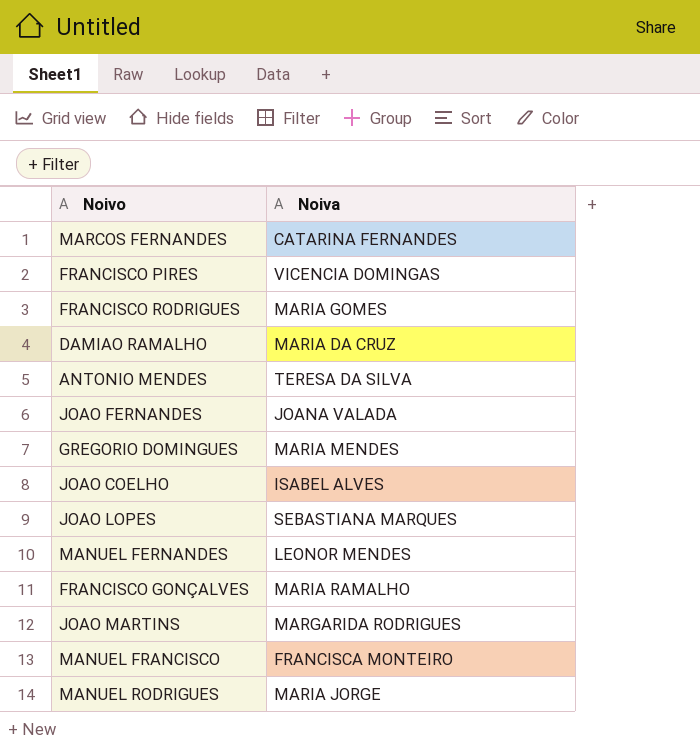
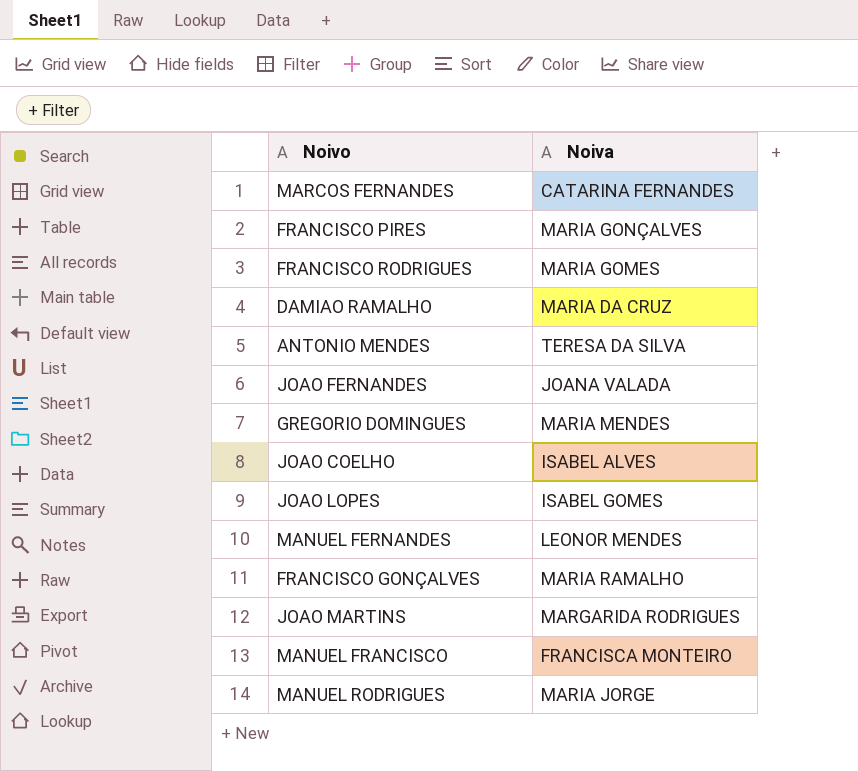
FRANCISCO PIRES | Noiva: VICENCIA DOMINGAS -> MARIA GONÇALVES
JOAO LOPES | Noiva: SEBASTIANA MARQUES -> ISABEL GOMES

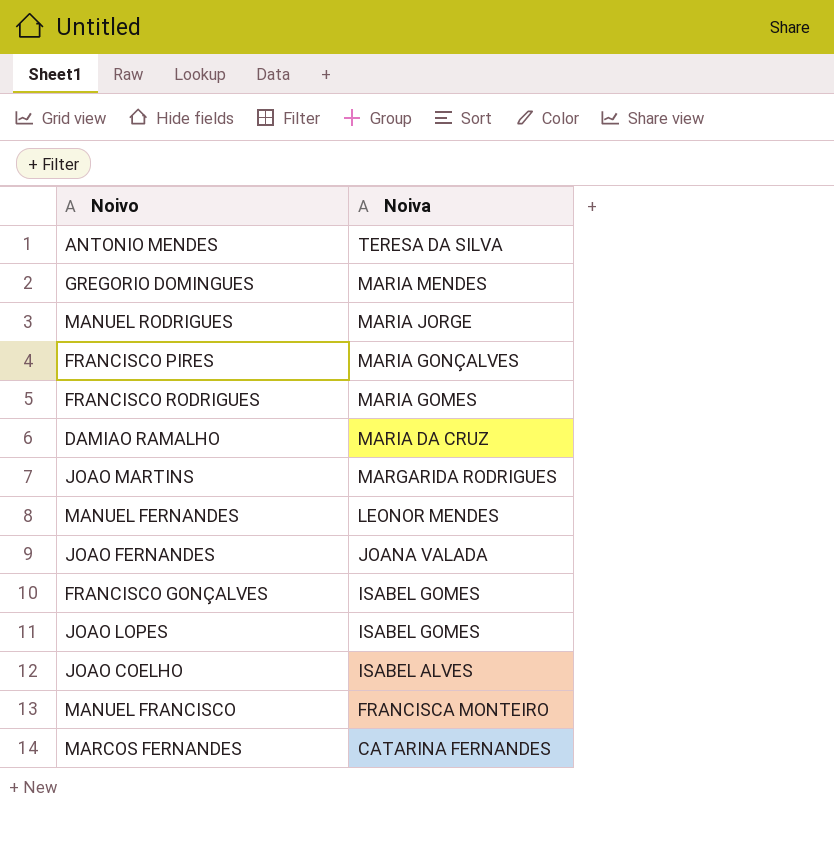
row order: none -> Noiva descending
FRANCISCO GONÇALVES | Noiva: MARIA RAMALHO -> ISABEL GOMES

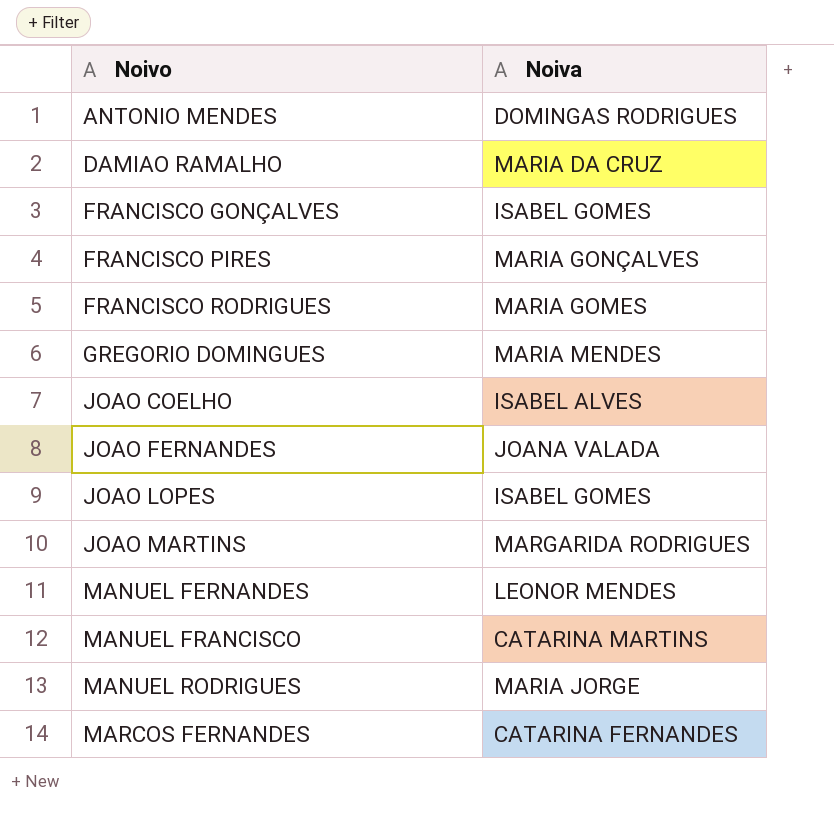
row order: Noiva descending -> Noivo ascending
ANTONIO MENDES | Noiva: TERESA DA SILVA -> DOMINGAS RODRIGUES
MANUEL FRANCISCO | Noiva: FRANCISCA MONTEIRO -> CATARINA MARTINS

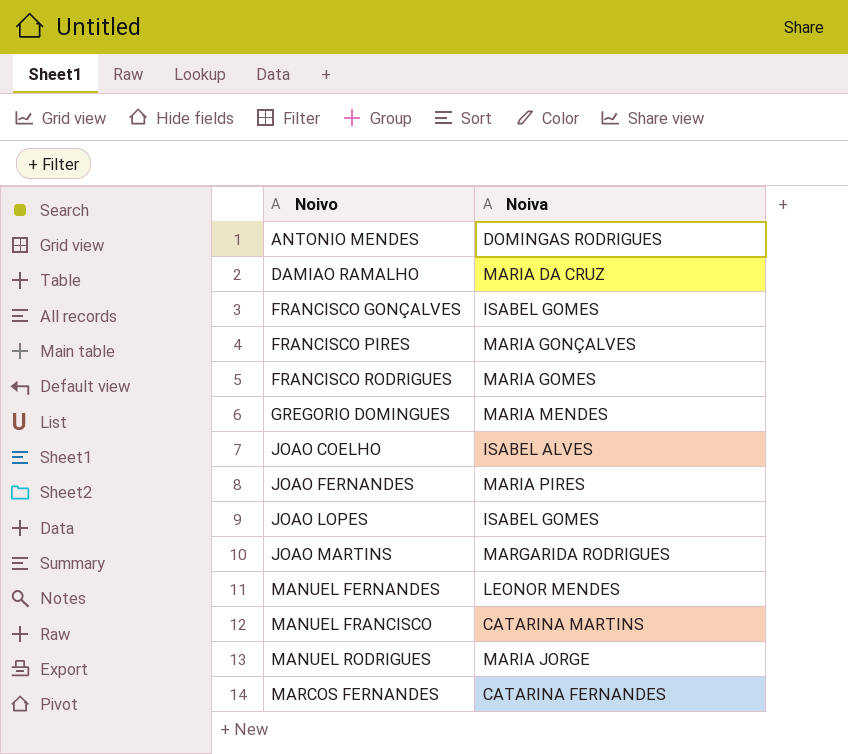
JOAO FERNANDES | Noiva: JOANA VALADA -> MARIA PIRES

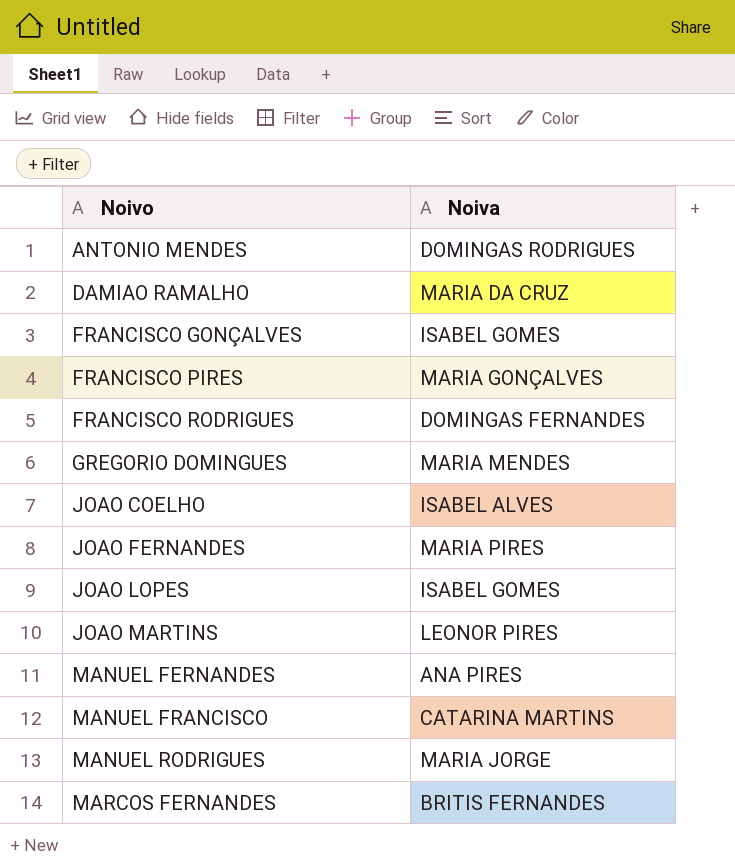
FRANCISCO RODRIGUES | Noiva: MARIA GOMES -> DOMINGAS FERNANDES
JOAO MARTINS | Noiva: MARGARIDA RODRIGUES -> LEONOR PIRES
MANUEL FERNANDES | Noiva: LEONOR MENDES -> ANA PIRES
MARCOS FERNANDES | Noiva: CATARINA FERNANDES -> BRITIS FERNANDES

